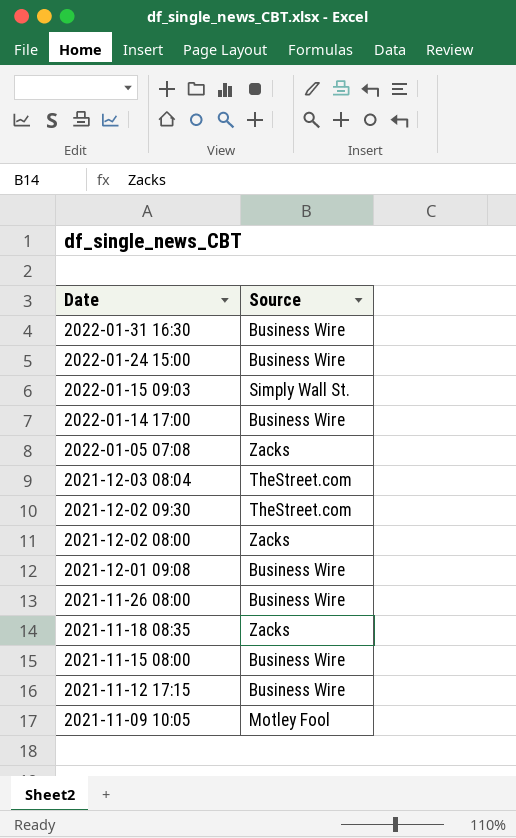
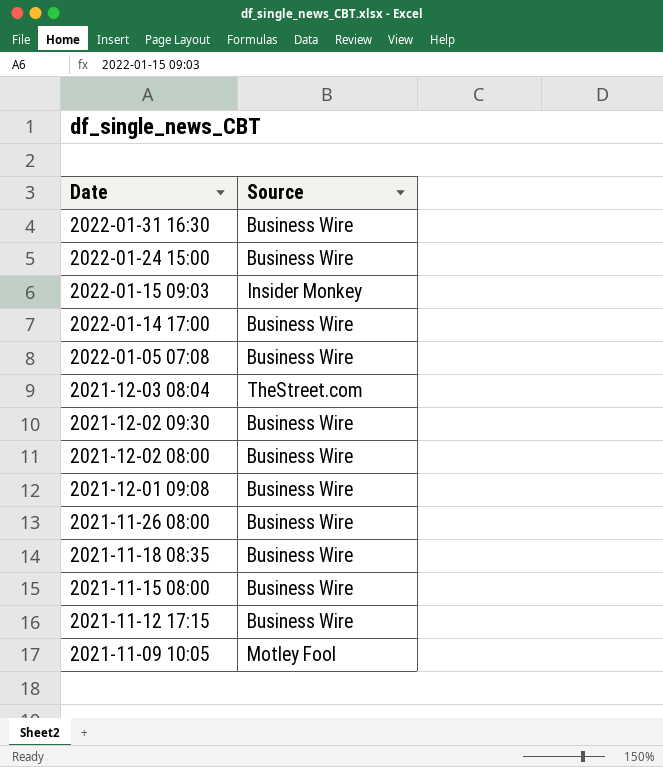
2022-01-15 09:03 | Source: Simply Wall St. -> Insider Monkey
2022-01-05 07:08 | Source: Zacks -> Business Wire
2021-12-02 09:30 | Source: TheStreet.com -> Business Wire
2021-12-02 08:00 | Source: Zacks -> Business Wire
2021-11-18 08:35 | Source: Zacks -> Business Wire

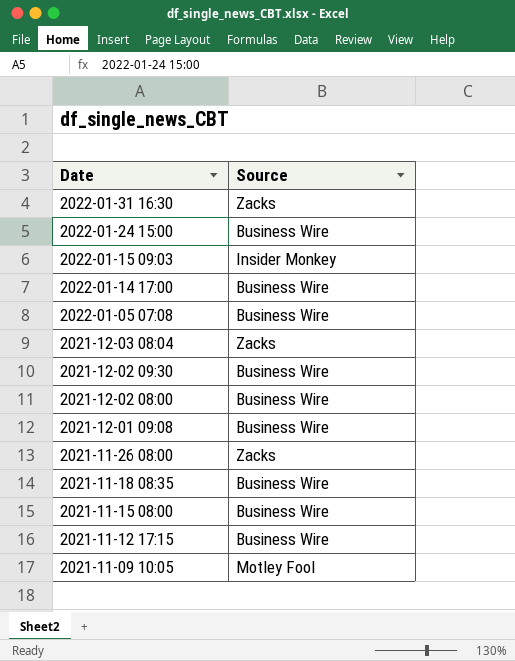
2022-01-31 16:30 | Source: Business Wire -> Zacks
2021-12-03 08:04 | Source: TheStreet.com -> Zacks
2021-11-26 08:00 | Source: Business Wire -> Zacks

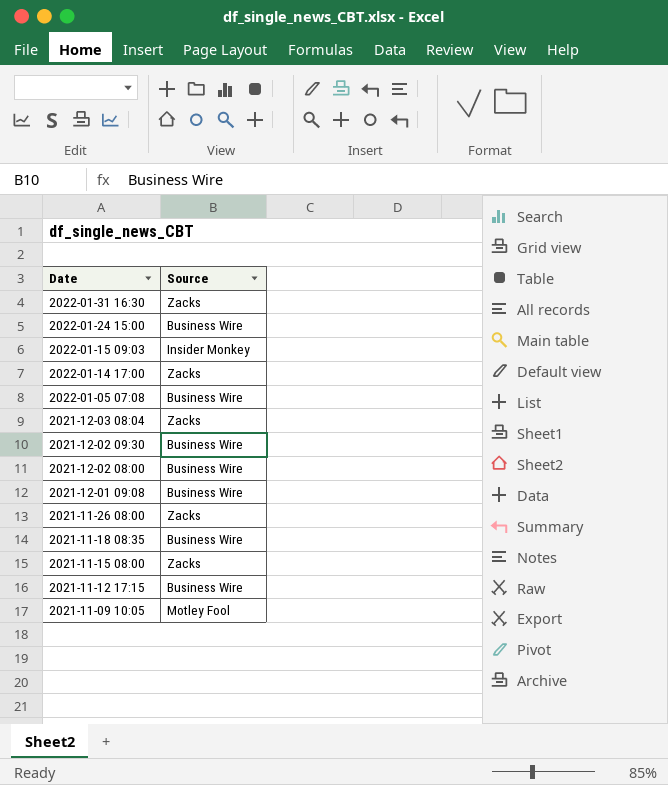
2022-01-14 17:00 | Source: Business Wire -> Zacks
2021-11-15 08:00 | Source: Business Wire -> Zacks

